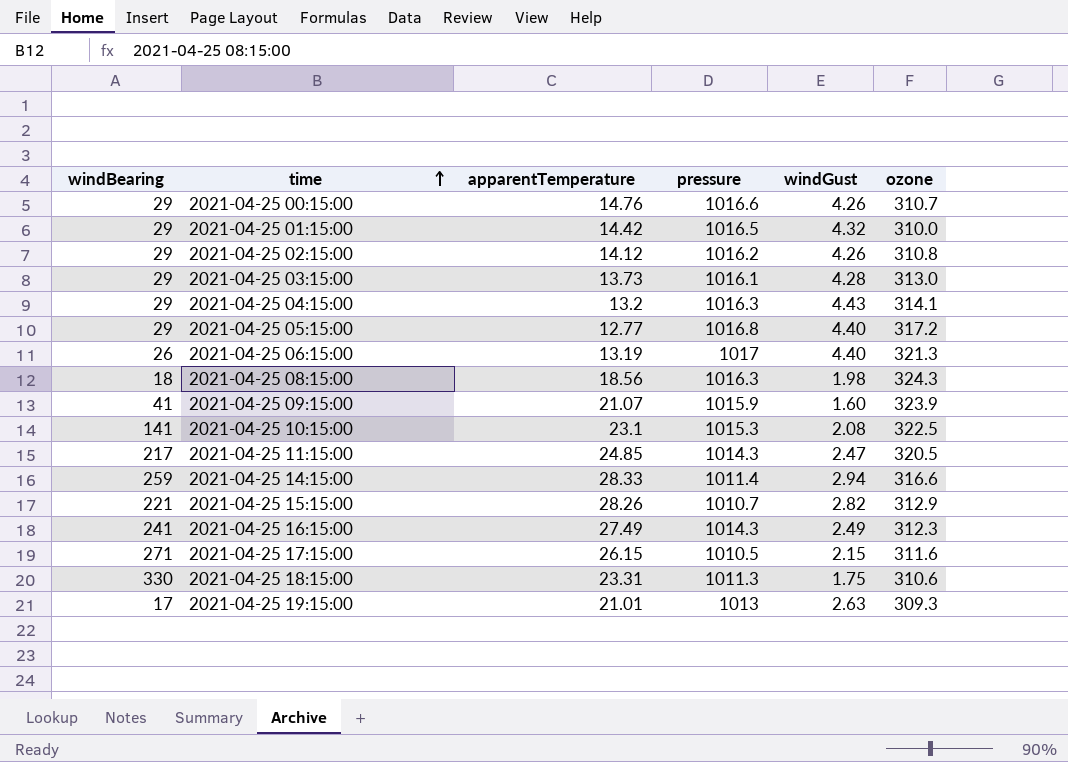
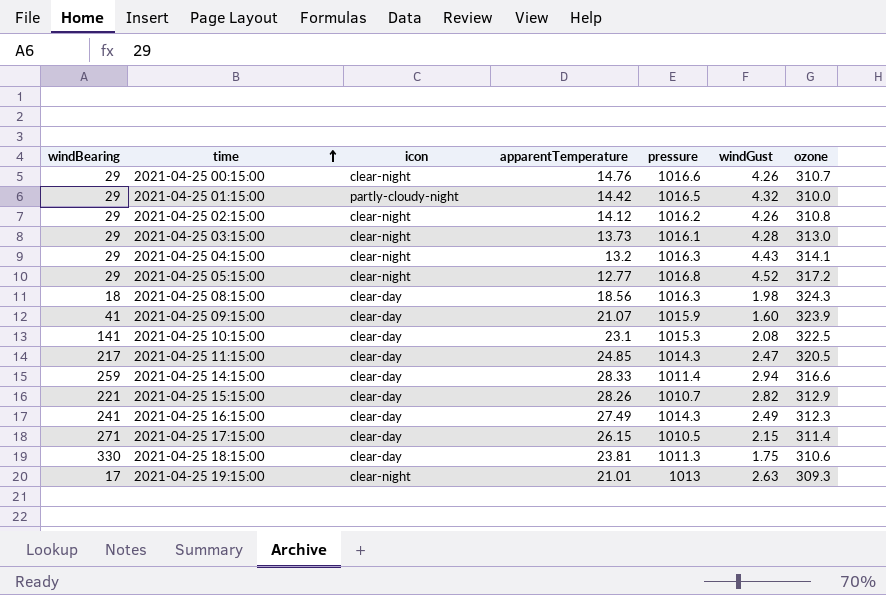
column icon | position: none -> 3
row 2021-04-25 06:15:00: 26 | 13.19 | 1017 | 4.40 | 321.3 -> none
2021-04-25 05:15:00 | windGust: 4.40 -> 4.52
2021-04-25 17:15:00 | ozone: 311.6 -> 311.4
2021-04-25 18:15:00 | apparentTemperature: 23.31 -> 23.81

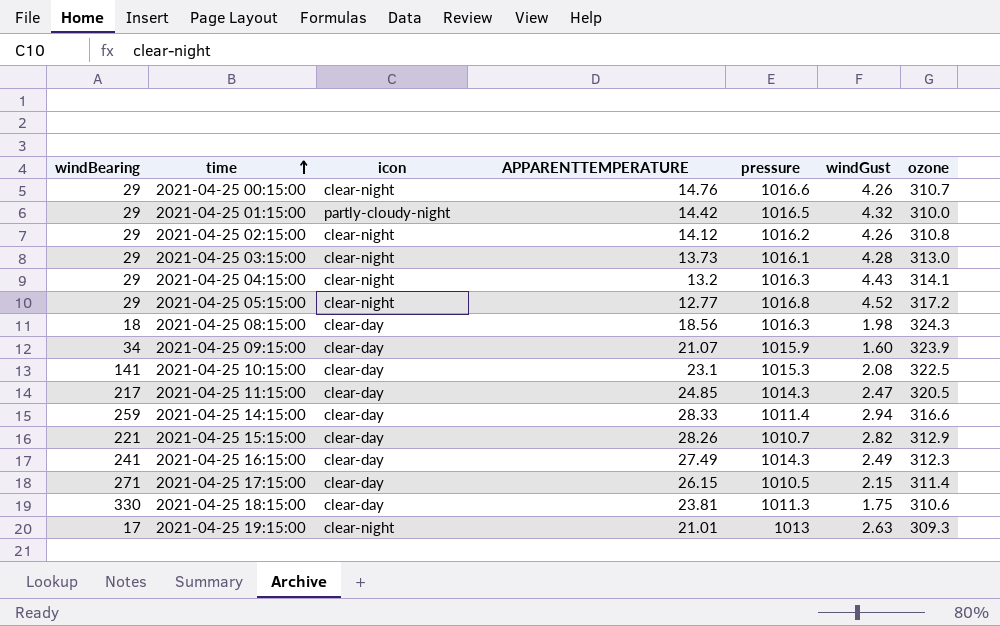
column name: apparentTemperature -> APPARENTTEMPERATURE
2021-04-25 09:15:00 | windBearing: 41 -> 34

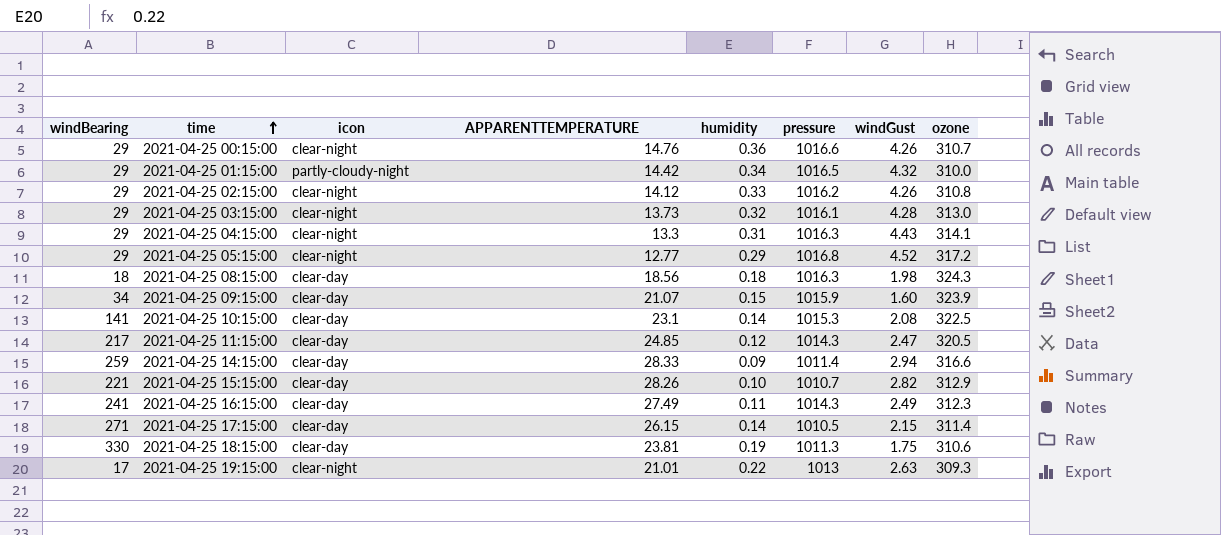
column humidity | position: none -> 5
2021-04-25 04:15:00 | APPARENTTEMPERATURE: 13.2 -> 13.3

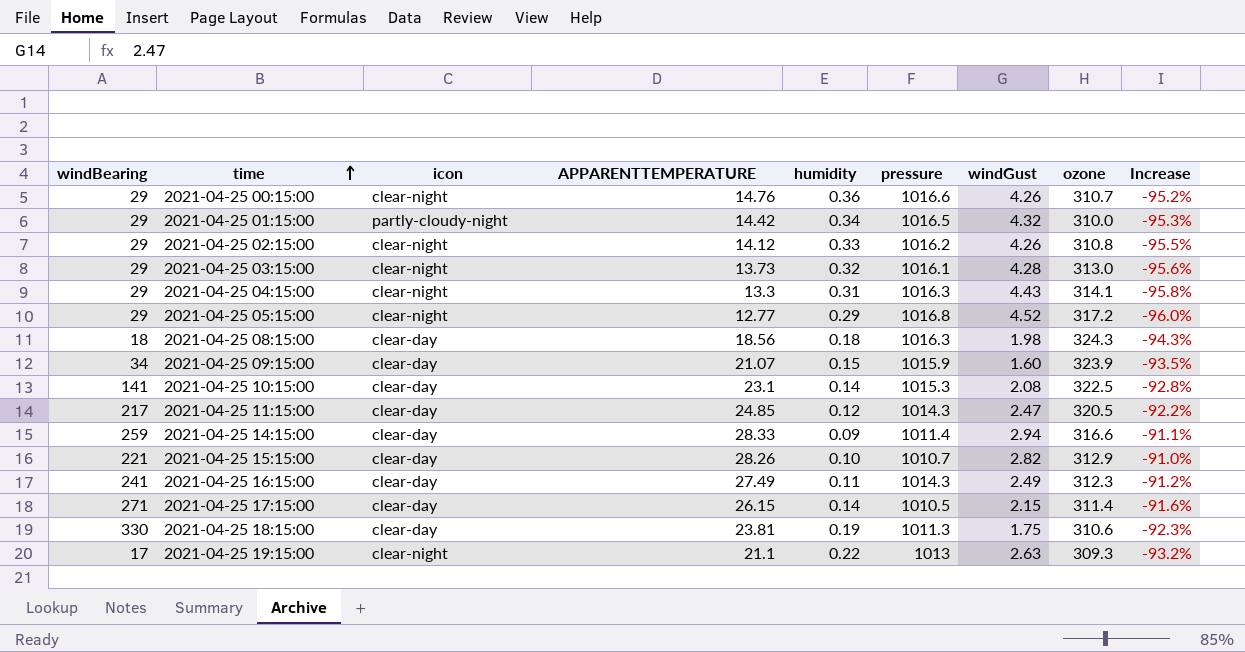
column Increase | formula: none -> ([APPARENTTEMPERATURE] - [ozone]) / [ozone]
2021-04-25 19:15:00 | APPARENTTEMPERATURE: 21.01 -> 21.1

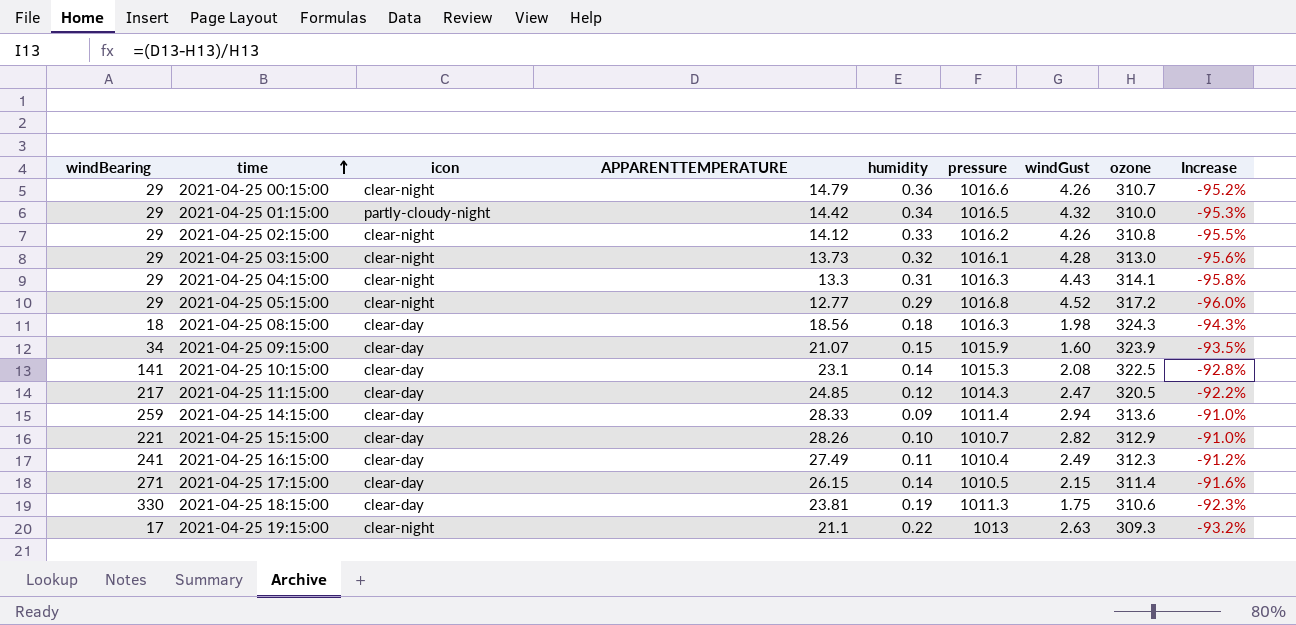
2021-04-25 00:15:00 | APPARENTTEMPERATURE: 14.76 -> 14.79
2021-04-25 14:15:00 | ozone: 316.6 -> 313.6
2021-04-25 14:15:00 | Increase: -91.1% -> -91.0%
2021-04-25 16:15:00 | pressure: 1014.3 -> 1010.4

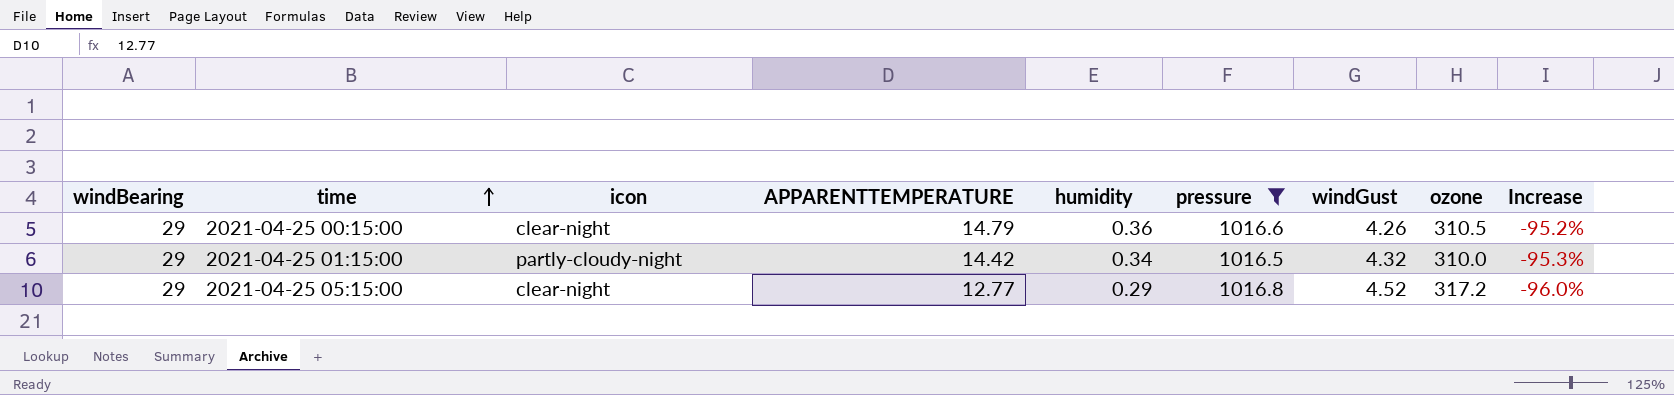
filter: none -> pressure >= 1016.5
2021-04-25 00:15:00 | ozone: 310.7 -> 310.5

